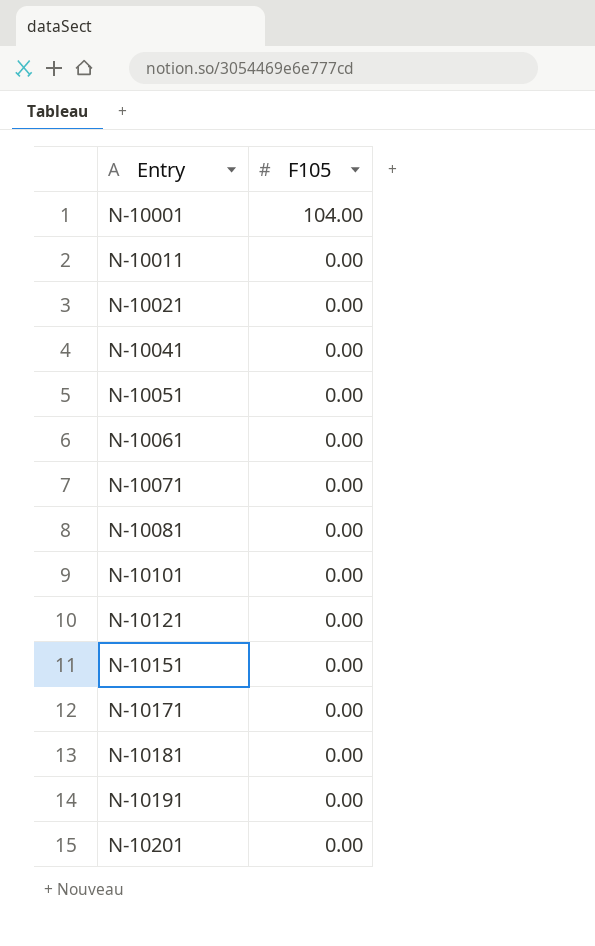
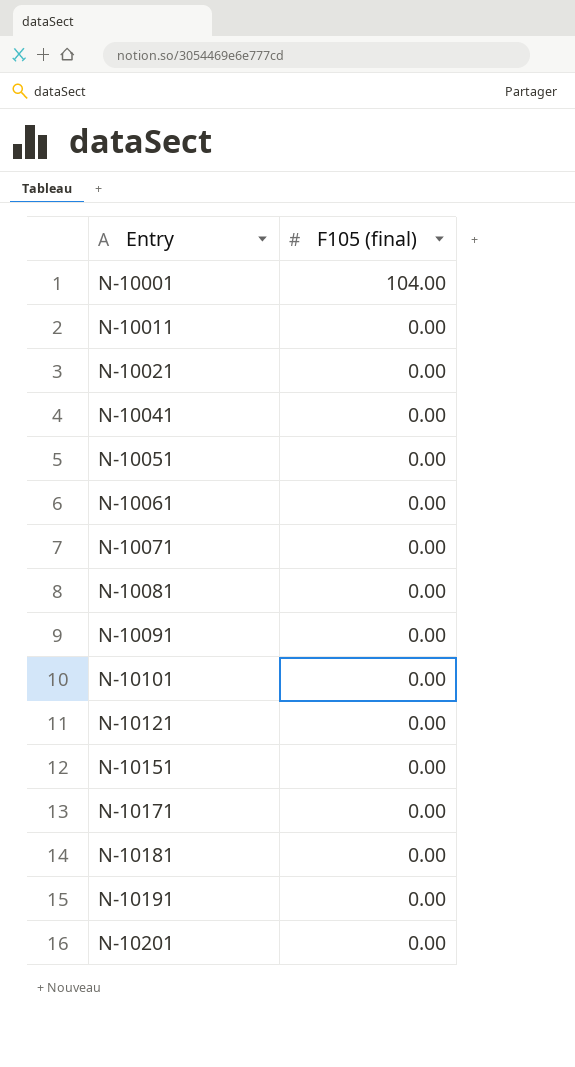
column name: F105 -> F105 (final)
row N-10091: none -> 0.00

